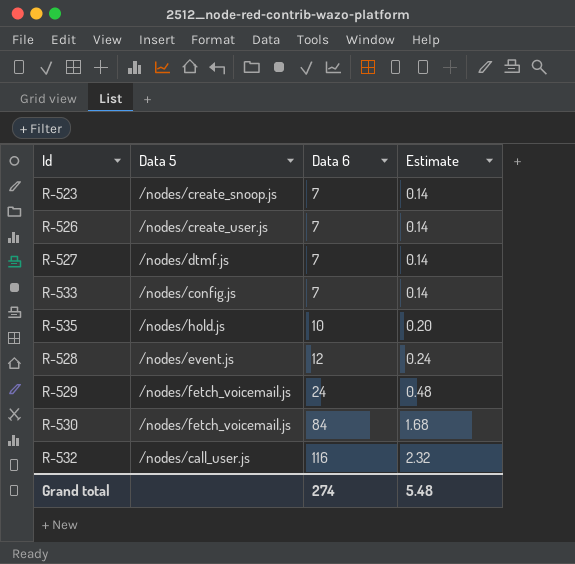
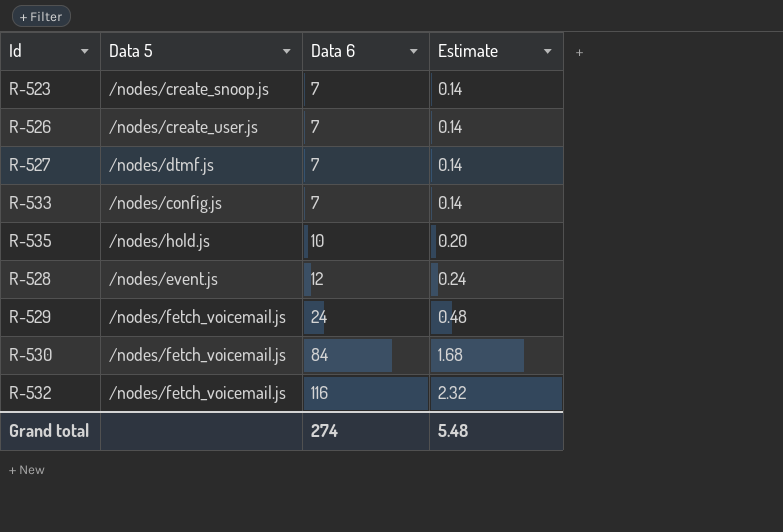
R-532 | Data 5: /nodes/call_user.js -> /nodes/fetch_voicemail.js

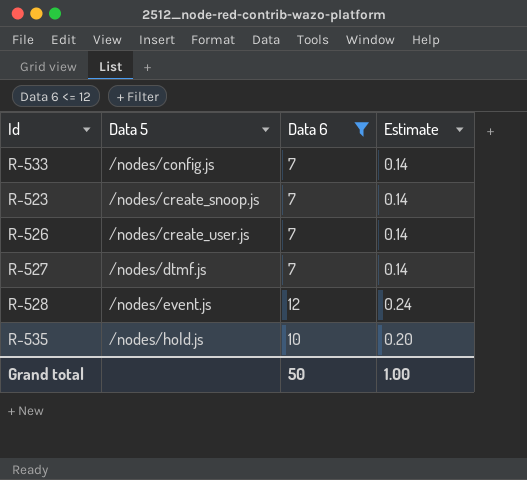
filter: none -> Data 6 <= 12
row order: Data 6 ascending -> Data 5 ascending
Grand total | Data 6: 274 -> 50
Grand total | Estimate: 5.48 -> 1.00

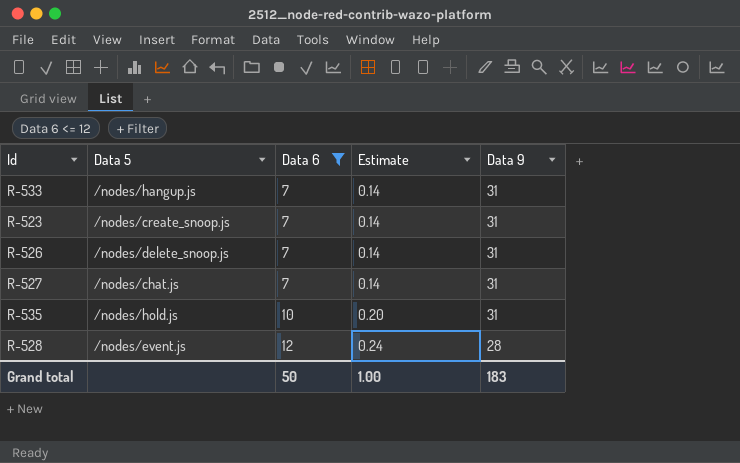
row order: Data 5 ascending -> Data 6 ascending
column Data 9 | position: none -> 5
R-533 | Data 5: /nodes/config.js -> /nodes/hangup.js
R-526 | Data 5: /nodes/create_user.js -> /nodes/delete_snoop.js
R-527 | Data 5: /nodes/dtmf.js -> /nodes/chat.js

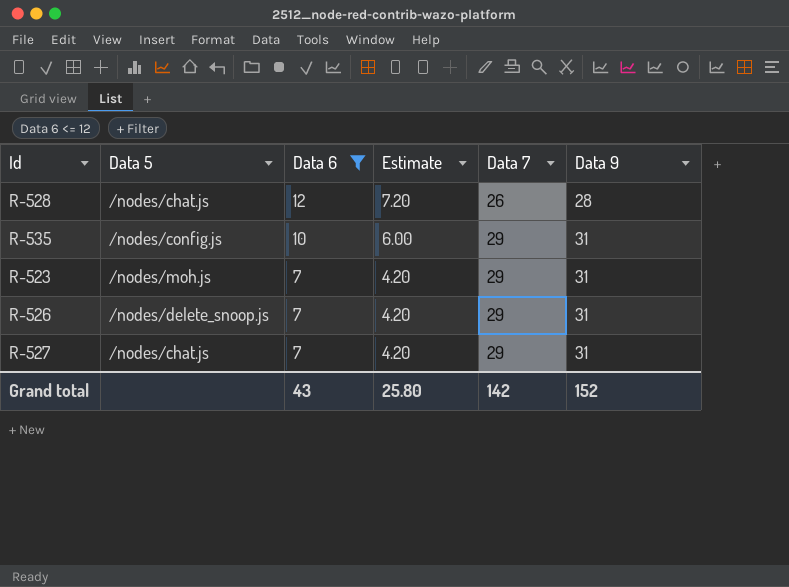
row order: Data 6 ascending -> Data 6 descending
column Estimate | formula: [Data 6] * 0.02 -> [Data 6] * 0.6
column Data 7 | position: none -> 5
row R-533: /nodes/hangup.js | 7 | 0.14 | 31 -> none
R-528 | Data 5: /nodes/event.js -> /nodes/chat.js
R-535 | Data 5: /nodes/hold.js -> /nodes/config.js
R-523 | Data 5: /nodes/create_snoop.js -> /nodes/moh.js
Grand total | Data 6: 50 -> 43
Grand total | Estimate: 1.00 -> 25.80
Grand total | Data 9: 183 -> 152

